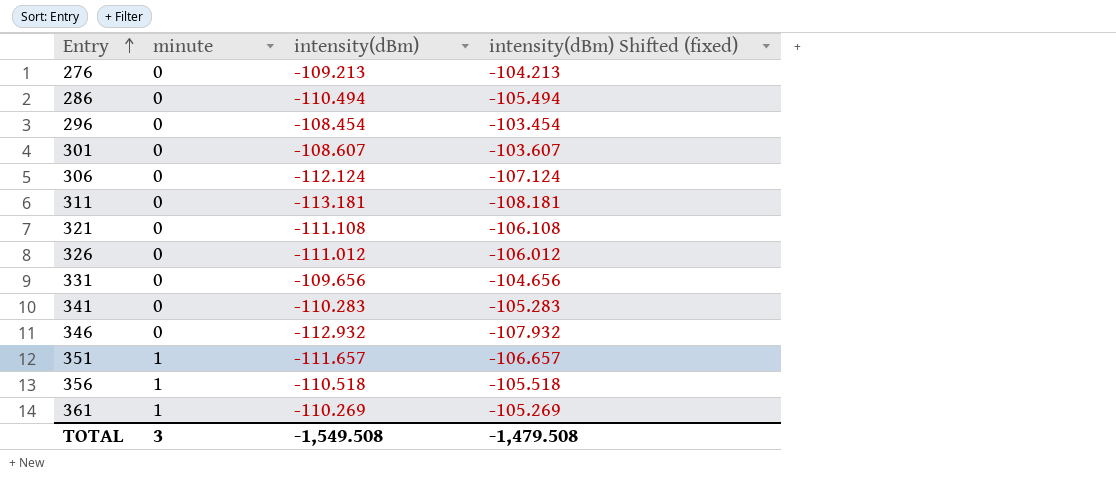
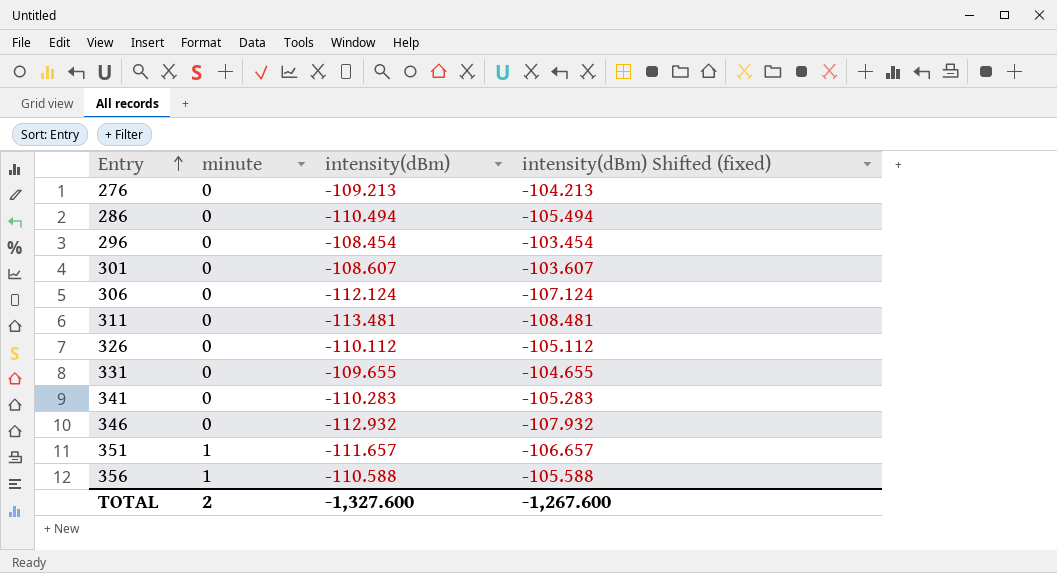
row 321: 0 | -111.108 | -106.108 -> none
row 361: 1 | -110.269 | -105.269 -> none
311 | intensity(dBm): -113.181 -> -113.481
311 | intensity(dBm) Shifted (fixed): -108.181 -> -108.481
326 | intensity(dBm): -111.012 -> -110.112
326 | intensity(dBm) Shifted (fixed): -106.012 -> -105.112
331 | intensity(dBm): -109.656 -> -109.655
331 | intensity(dBm) Shifted (fixed): -104.656 -> -104.655
356 | intensity(dBm): -110.518 -> -110.588
356 | intensity(dBm) Shifted (fixed): -105.518 -> -105.588
TOTAL | minute: 3 -> 2
TOTAL | intensity(dBm): -1,549.508 -> -1,327.600
TOTAL | intensity(dBm) Shifted (fixed): -1,479.508 -> -1,267.600

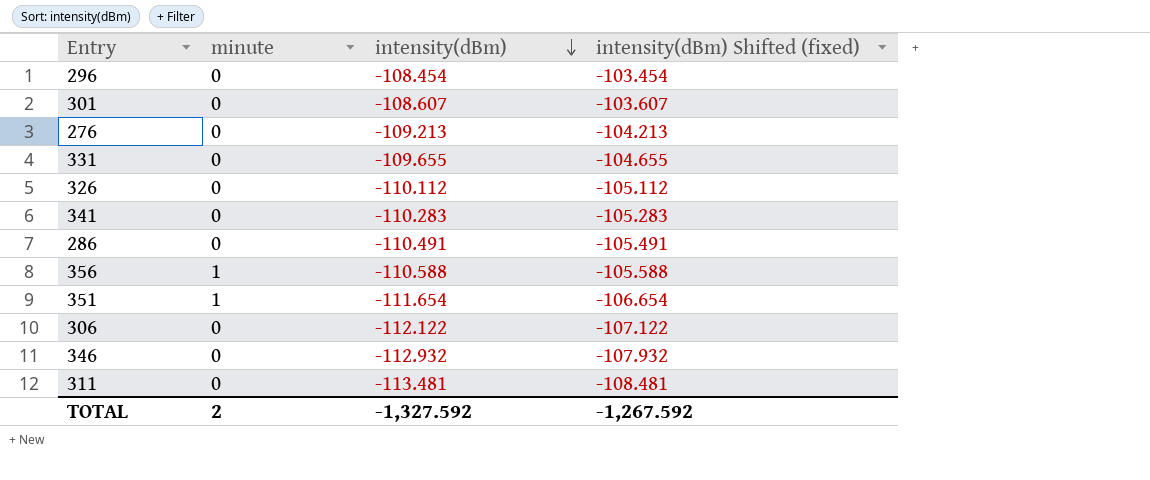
row order: Entry ascending -> intensity(dBm) descending
286 | intensity(dBm): -110.494 -> -110.491
286 | intensity(dBm) Shifted (fixed): -105.494 -> -105.491
351 | intensity(dBm): -111.657 -> -111.654
351 | intensity(dBm) Shifted (fixed): -106.657 -> -106.654
306 | intensity(dBm): -112.124 -> -112.122
306 | intensity(dBm) Shifted (fixed): -107.124 -> -107.122
TOTAL | intensity(dBm): -1,327.600 -> -1,327.592
TOTAL | intensity(dBm) Shifted (fixed): -1,267.600 -> -1,267.592

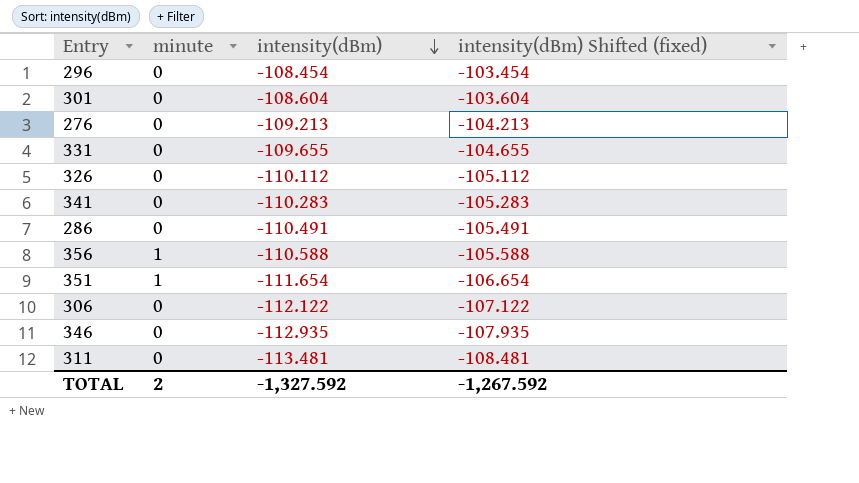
301 | intensity(dBm): -108.607 -> -108.604
301 | intensity(dBm) Shifted (fixed): -103.607 -> -103.604
346 | intensity(dBm): -112.932 -> -112.935
346 | intensity(dBm) Shifted (fixed): -107.932 -> -107.935

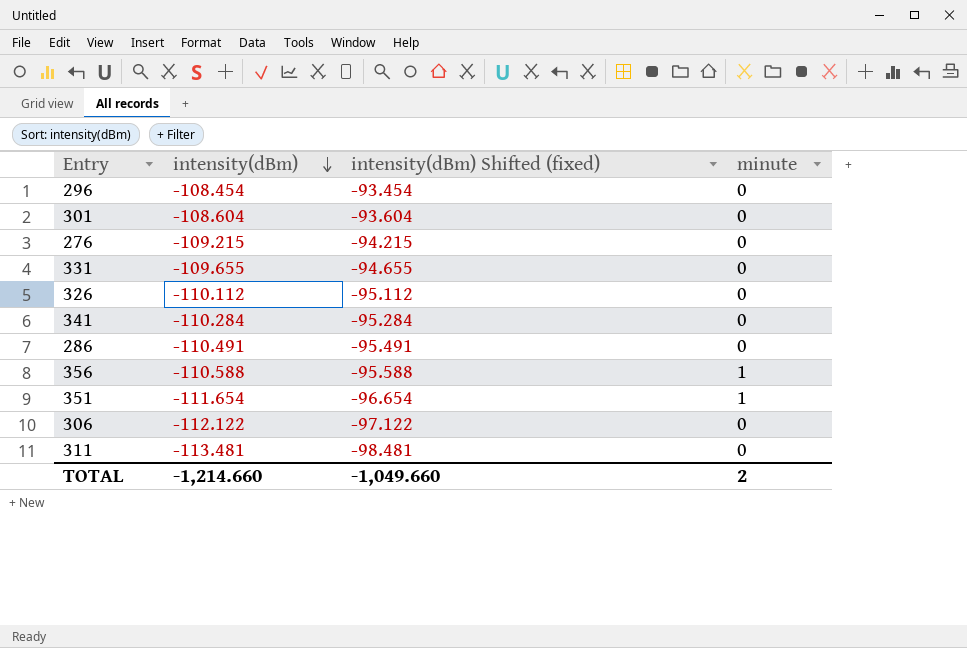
column intensity(dBm) Shifted (fixed) | formula: [intensity(dBm)] + 5 -> [intensity(dBm)] + 15
column minute | position: 2 -> 4
row 346: 0 | -112.935 | -107.935 -> none
276 | intensity(dBm): -109.213 -> -109.215
341 | intensity(dBm): -110.283 -> -110.284
TOTAL | intensity(dBm): -1,327.592 -> -1,214.660
TOTAL | intensity(dBm) Shifted (fixed): -1,267.592 -> -1,049.660

